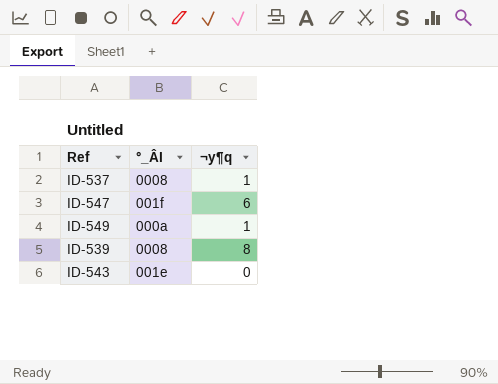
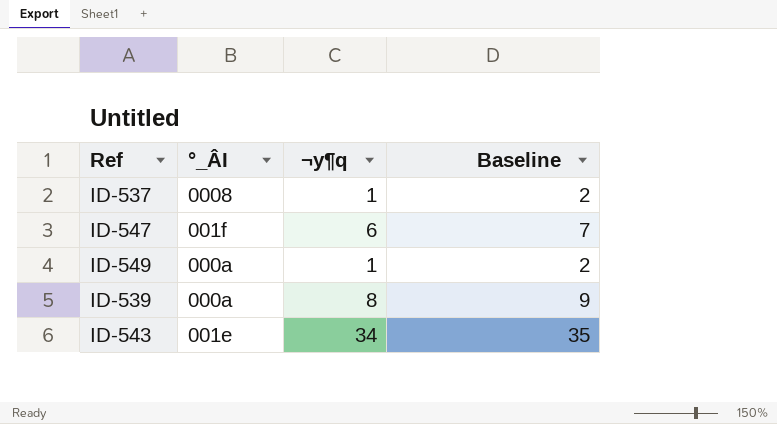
column Baseline | formula: none -> [¬y¶q] + 1
ID-539 | °_ÂI: 0008 -> 000a
ID-543 | ¬y¶q: 0 -> 34

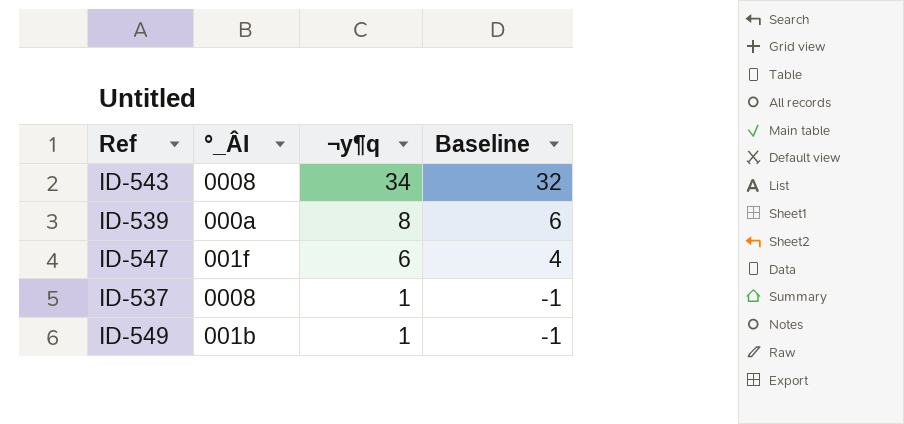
row order: none -> ¬y¶q descending
column Baseline | formula: [¬y¶q] + 1 -> [¬y¶q] - 2
ID-543 | °_ÂI: 001e -> 0008
ID-549 | °_ÂI: 000a -> 001b

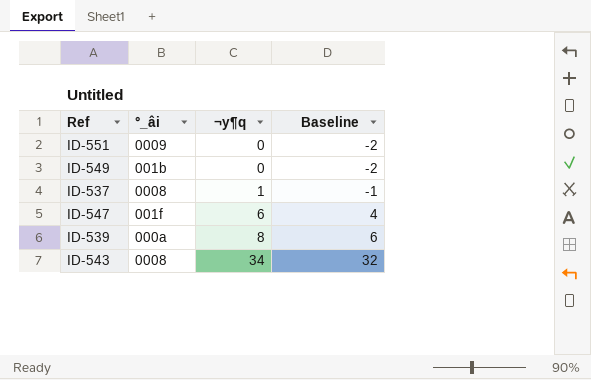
row order: ¬y¶q descending -> ¬y¶q ascending
column name: °_ÂI -> °_âi
row ID-551: none -> 0009 | 0 | -2
ID-549 | ¬y¶q: 1 -> 0
ID-549 | Baseline: -1 -> -2

